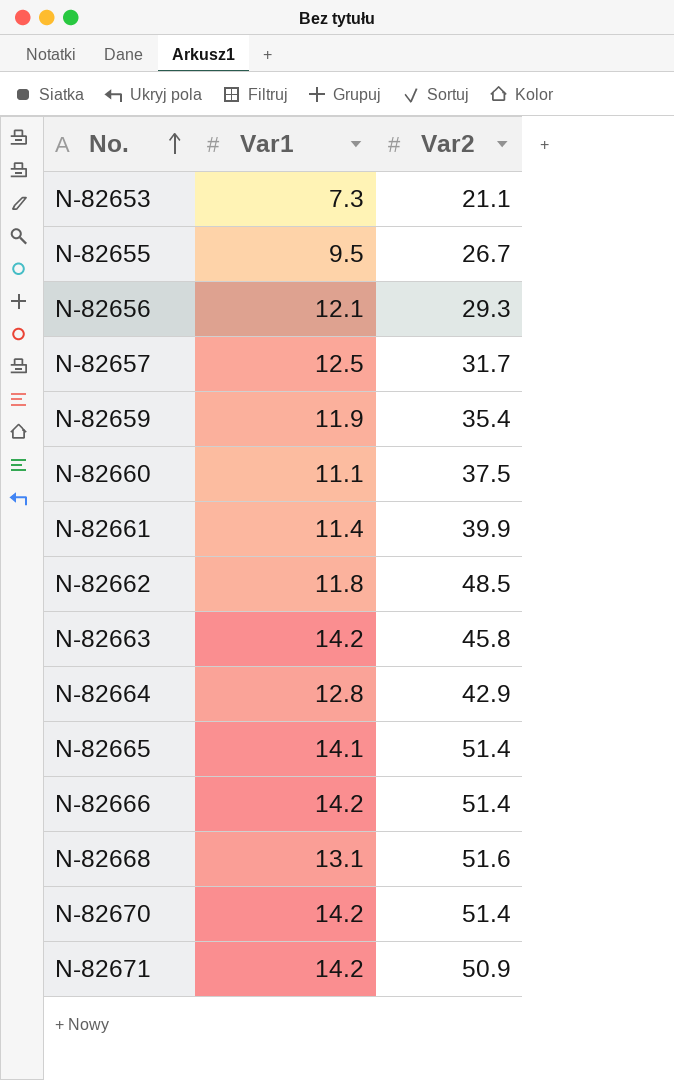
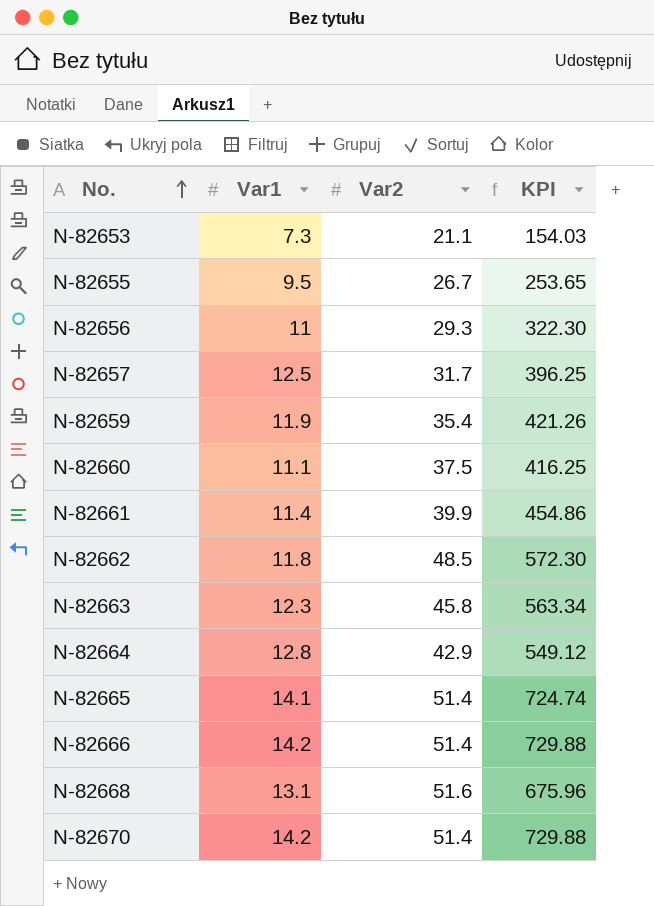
column KPI | formula: none -> [Var1] * [Var2]
row N-82671: 14.2 | 50.9 -> none
N-82656 | Var1: 12.1 -> 11
N-82663 | Var1: 14.2 -> 12.3

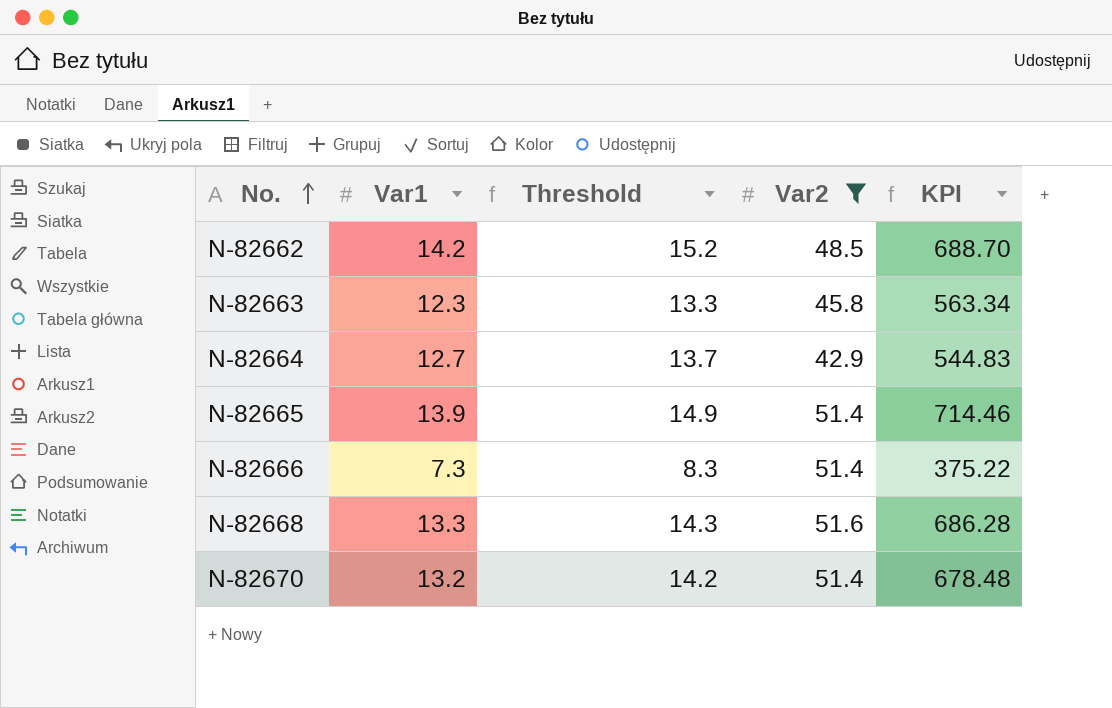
filter: none -> Var2 >= 42.9
column Threshold | formula: none -> [Var1] + 1
N-82662 | Var1: 11.8 -> 14.2
N-82662 | KPI: 572.30 -> 688.70
N-82664 | Var1: 12.8 -> 12.7
N-82664 | KPI: 549.12 -> 544.83
N-82665 | Var1: 14.1 -> 13.9
N-82665 | KPI: 724.74 -> 714.46
N-82666 | Var1: 14.2 -> 7.3
N-82666 | KPI: 729.88 -> 375.22
N-82668 | Var1: 13.1 -> 13.3
N-82668 | KPI: 675.96 -> 686.28
N-82670 | Var1: 14.2 -> 13.2
N-82670 | KPI: 729.88 -> 678.48

